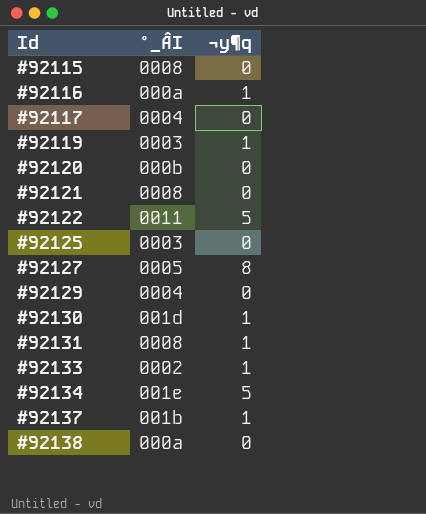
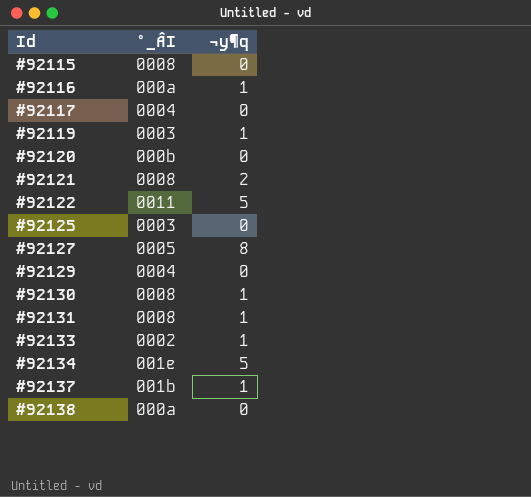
#92121 | ¬y¶q: 0 -> 2
#92130 | °_ÂI: 001d -> 0008

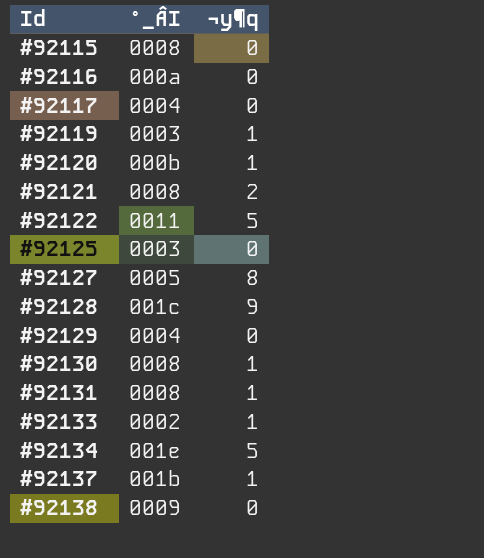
#92116 | ¬y¶q: 1 -> 0
#92120 | ¬y¶q: 0 -> 1
row #92128: none -> 001c | 9
#92138 | °_ÂI: 000a -> 0009

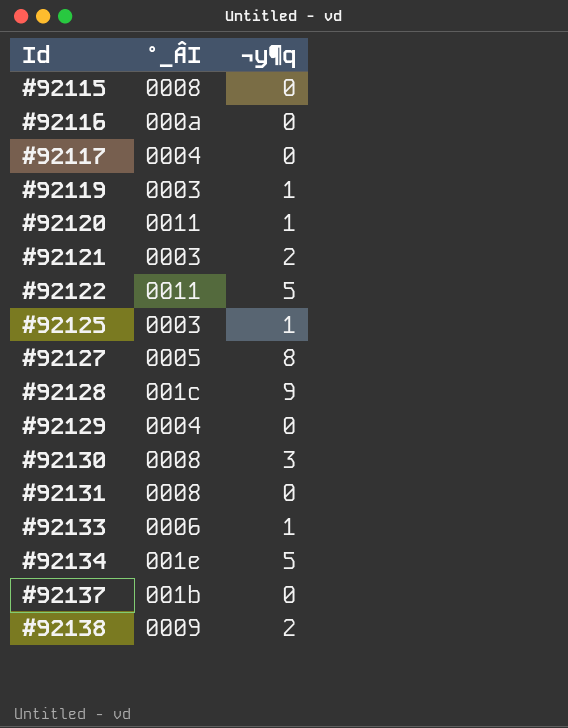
#92120 | °_ÂI: 000b -> 0011
#92121 | °_ÂI: 0008 -> 0003
#92125 | ¬y¶q: 0 -> 1
#92130 | ¬y¶q: 1 -> 3
#92131 | ¬y¶q: 1 -> 0
#92133 | °_ÂI: 0002 -> 0006
#92137 | ¬y¶q: 1 -> 0
#92138 | ¬y¶q: 0 -> 2

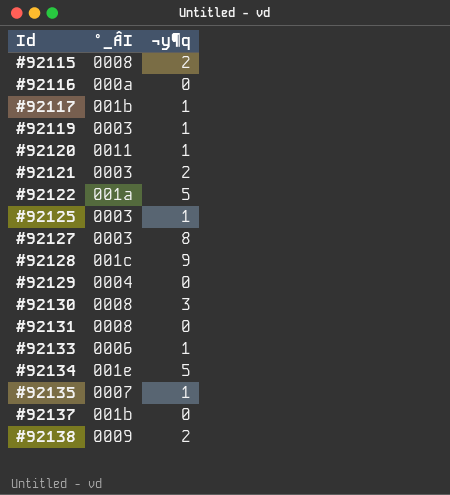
#92115 | ¬y¶q: 0 -> 2
#92117 | °_ÂI: 0004 -> 001b
#92117 | ¬y¶q: 0 -> 1
#92122 | °_ÂI: 0011 -> 001a
#92127 | °_ÂI: 0005 -> 0003
row #92135: none -> 0007 | 1

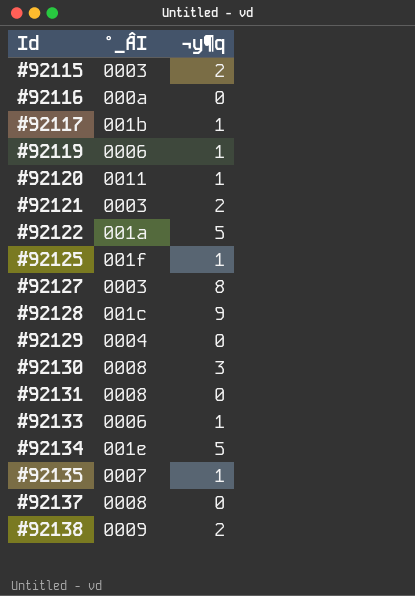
#92115 | °_ÂI: 0008 -> 0003
#92119 | °_ÂI: 0003 -> 0006
#92125 | °_ÂI: 0003 -> 001f
#92137 | °_ÂI: 001b -> 0008

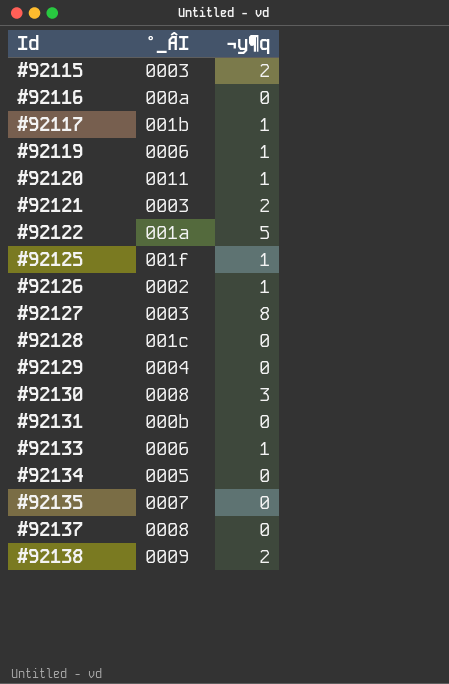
row #92126: none -> 0002 | 1
#92128 | ¬y¶q: 9 -> 0
#92131 | °_ÂI: 0008 -> 000b
#92134 | °_ÂI: 001e -> 0005
#92134 | ¬y¶q: 5 -> 0
#92135 | ¬y¶q: 1 -> 0

